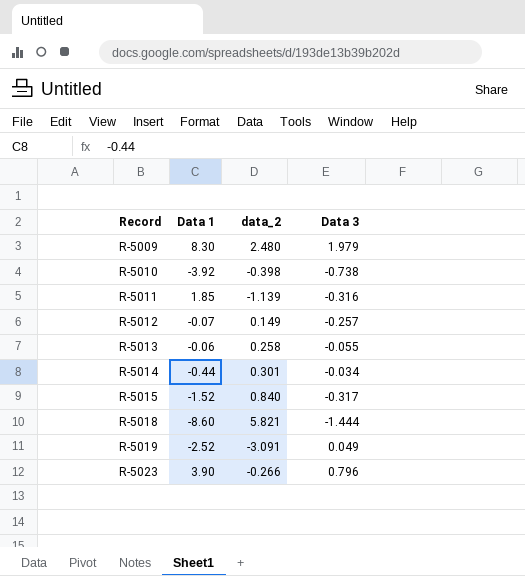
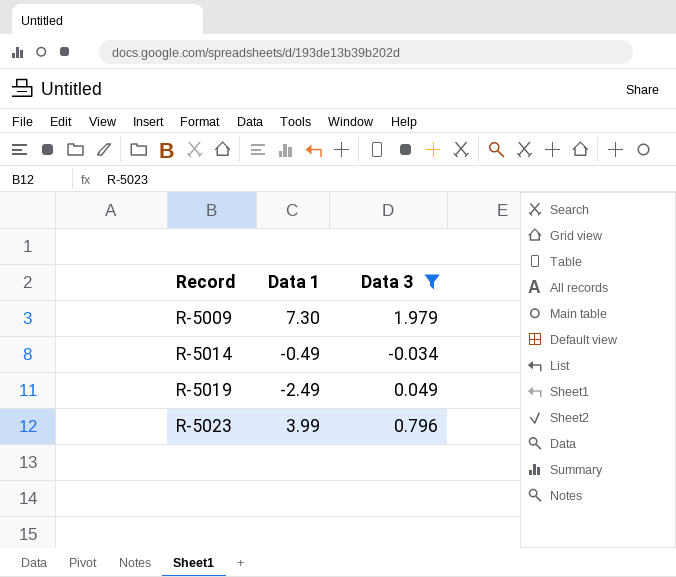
filter: none -> Data 3 >= -0.034
column data_2 | position: 3 -> none
R-5009 | Data 1: 8.30 -> 7.30
R-5014 | Data 1: -0.44 -> -0.49
R-5019 | Data 1: -2.52 -> -2.49
R-5023 | Data 1: 3.90 -> 3.99

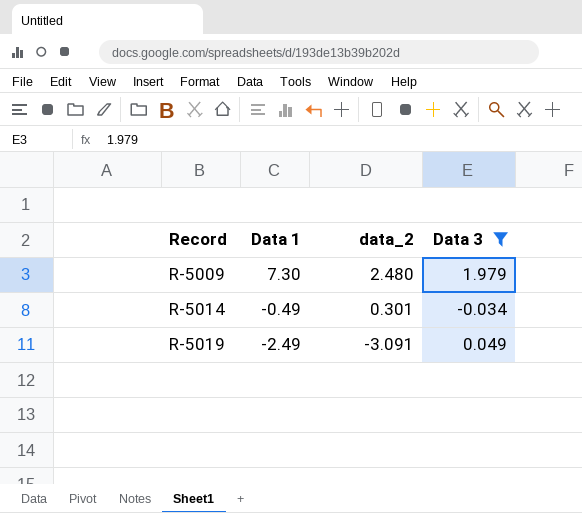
column data_2 | position: none -> 3
row R-5023: 3.99 | 0.796 -> none

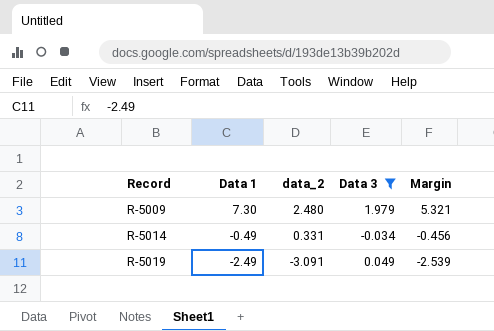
column Margin | formula: none -> [Data 1] - [Data 3]
R-5014 | data_2: 0.301 -> 0.331

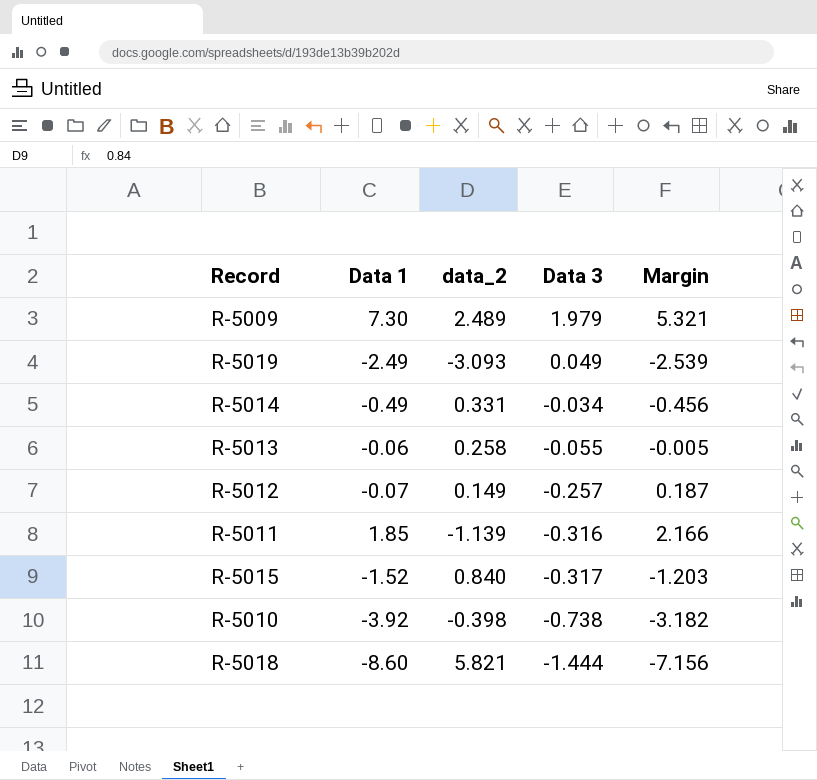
filter: Data 3 >= -0.034 -> none
row order: Record ascending -> Data 3 descending
R-5009 | data_2: 2.480 -> 2.489
R-5019 | data_2: -3.091 -> -3.093

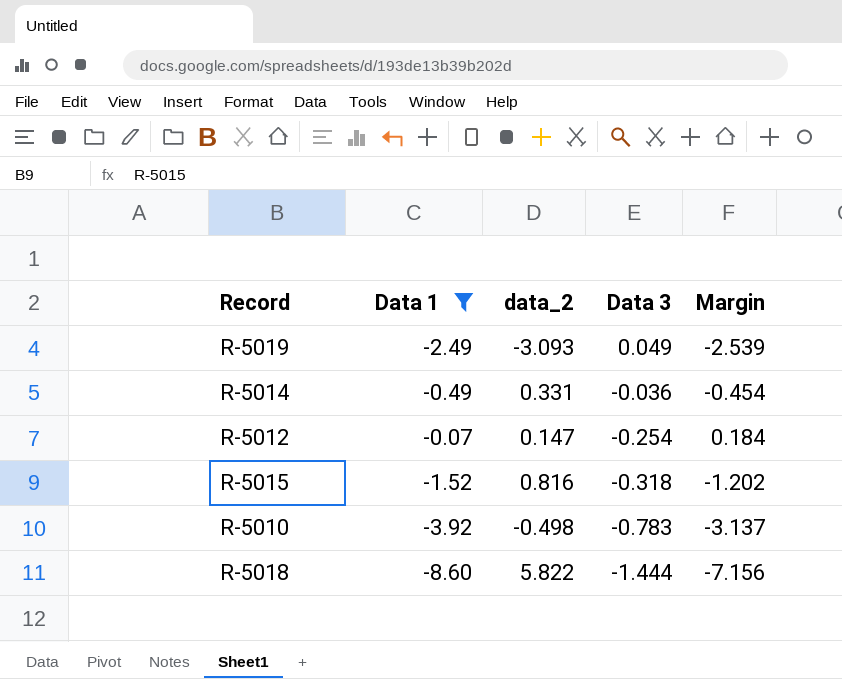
filter: none -> Data 1 <= -0.07
R-5014 | Data 3: -0.034 -> -0.036
R-5014 | Margin: -0.456 -> -0.454
R-5012 | data_2: 0.149 -> 0.147
R-5012 | Data 3: -0.257 -> -0.254
R-5012 | Margin: 0.187 -> 0.184
R-5015 | data_2: 0.840 -> 0.816
R-5015 | Data 3: -0.317 -> -0.318
R-5015 | Margin: -1.203 -> -1.202
R-5010 | data_2: -0.398 -> -0.498
R-5010 | Data 3: -0.738 -> -0.783
R-5010 | Margin: -3.182 -> -3.137
R-5018 | data_2: 5.821 -> 5.822

